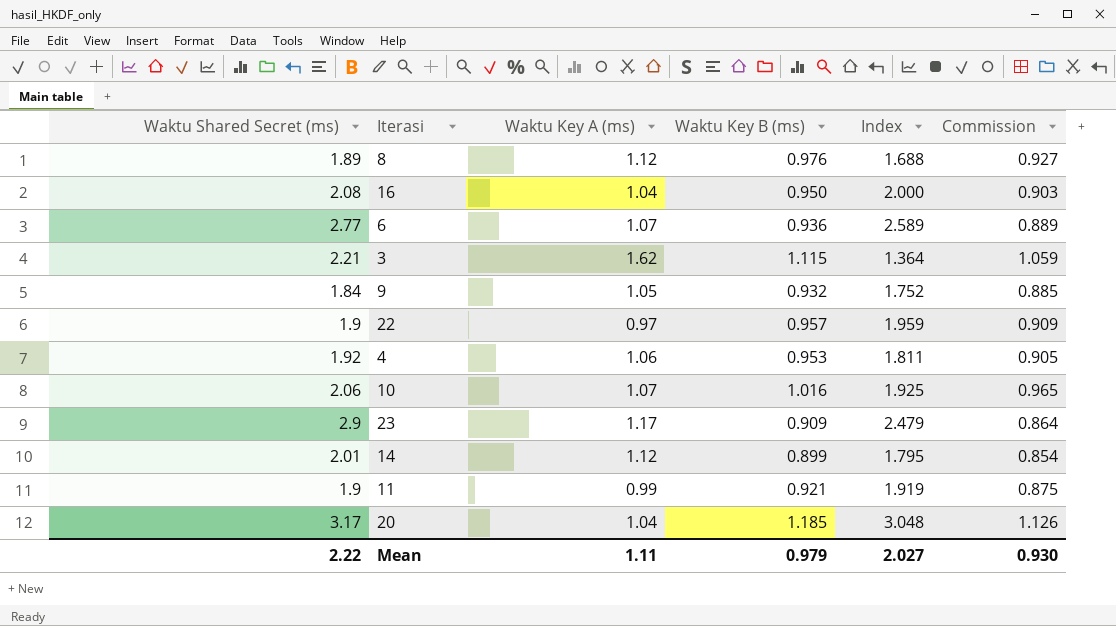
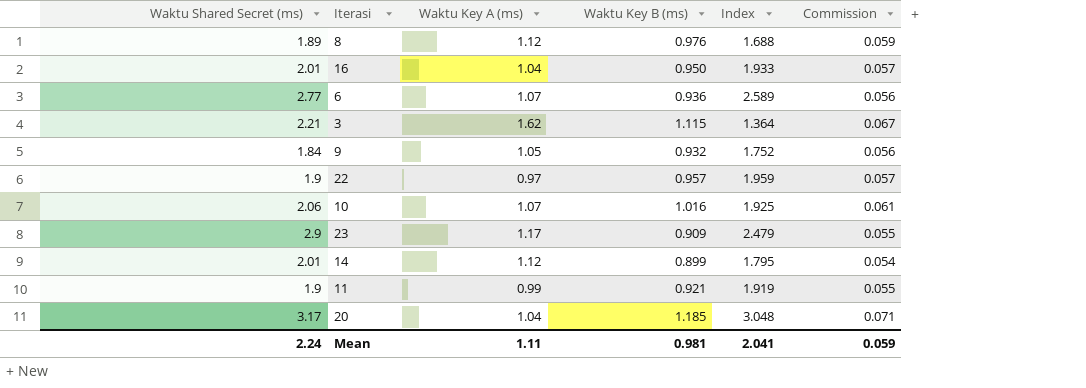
column Commission | formula: [Waktu Key B (ms)] * 0.95 -> [Waktu Key B (ms)] * 0.06
row 4: 1.92 | 1.06 | 0.953 | 1.811 | 0.905 -> none
16 | Waktu Shared Secret (ms): 2.08 -> 2.01
16 | Index: 2.000 -> 1.933
Mean | Waktu Shared Secret (ms): 2.22 -> 2.24
Mean | Waktu Key B (ms): 0.979 -> 0.981
Mean | Index: 2.027 -> 2.041
Mean | Commission: 0.930 -> 0.059

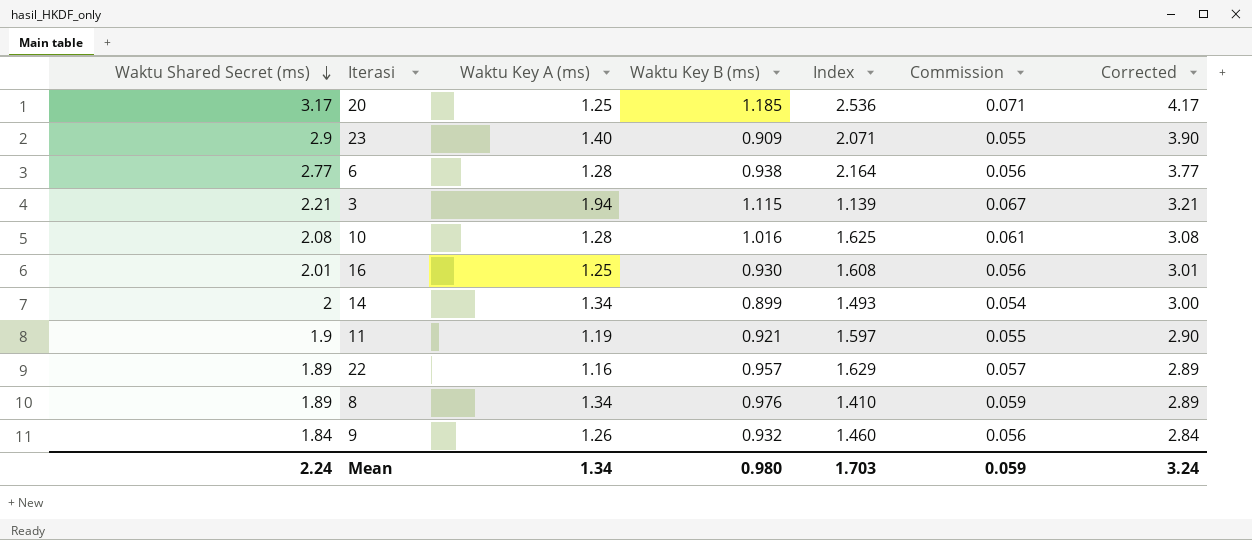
row order: none -> Waktu Shared Secret (ms) descending
column Corrected | formula: none -> [Waktu Shared Secret (ms)] + 1
20 | Waktu Key A (ms): 1.04 -> 1.25
20 | Index: 3.048 -> 2.536
23 | Waktu Key A (ms): 1.17 -> 1.40
23 | Index: 2.479 -> 2.071
6 | Waktu Key A (ms): 1.07 -> 1.28
6 | Waktu Key B (ms): 0.936 -> 0.938
6 | Index: 2.589 -> 2.164
3 | Waktu Key A (ms): 1.62 -> 1.94
3 | Index: 1.364 -> 1.139
10 | Waktu Shared Secret (ms): 2.06 -> 2.08
10 | Waktu Key A (ms): 1.07 -> 1.28
10 | Index: 1.925 -> 1.625
16 | Waktu Key A (ms): 1.04 -> 1.25
16 | Waktu Key B (ms): 0.950 -> 0.930
16 | Index: 1.933 -> 1.608
16 | Commission: 0.057 -> 0.056
14 | Waktu Shared Secret (ms): 2.01 -> 2
14 | Waktu Key A (ms): 1.12 -> 1.34
14 | Index: 1.795 -> 1.493
11 | Waktu Key A (ms): 0.99 -> 1.19
11 | Index: 1.919 -> 1.597
22 | Waktu Shared Secret (ms): 1.9 -> 1.89
22 | Waktu Key A (ms): 0.97 -> 1.16
22 | Index: 1.959 -> 1.629
8 | Waktu Key A (ms): 1.12 -> 1.34
8 | Index: 1.688 -> 1.410
9 | Waktu Key A (ms): 1.05 -> 1.26
9 | Index: 1.752 -> 1.460
Mean | Waktu Key A (ms): 1.11 -> 1.34
Mean | Waktu Key B (ms): 0.981 -> 0.980
Mean | Index: 2.041 -> 1.703

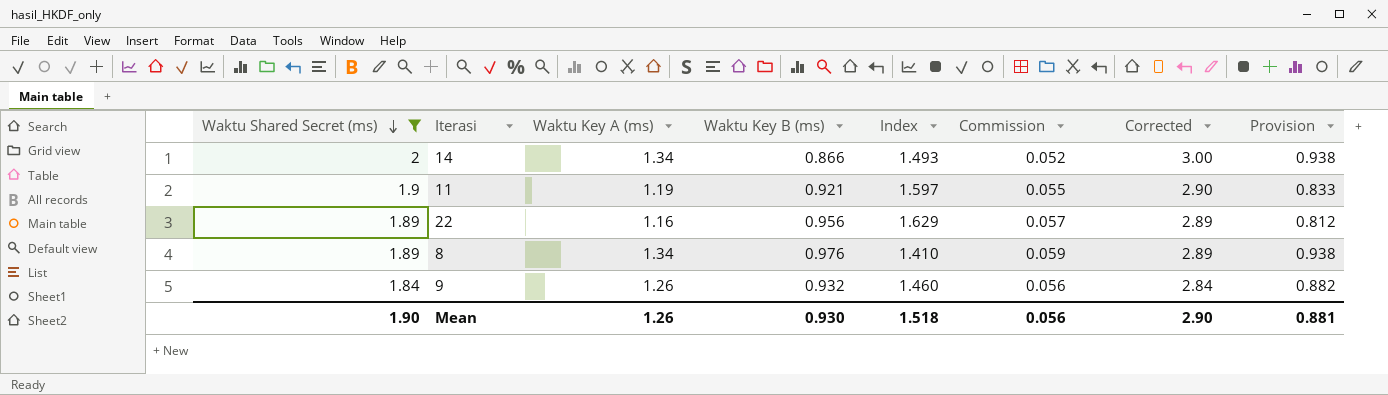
filter: none -> Waktu Shared Secret (ms) <= 2
column Provision | formula: none -> [Waktu Key A (ms)] * 0.7
14 | Waktu Key B (ms): 0.899 -> 0.866
14 | Commission: 0.054 -> 0.052
22 | Waktu Key B (ms): 0.957 -> 0.956
Mean | Waktu Shared Secret (ms): 2.24 -> 1.90
Mean | Waktu Key A (ms): 1.34 -> 1.26
Mean | Waktu Key B (ms): 0.980 -> 0.930
Mean | Index: 1.703 -> 1.518
Mean | Commission: 0.059 -> 0.056
Mean | Corrected: 3.24 -> 2.90

